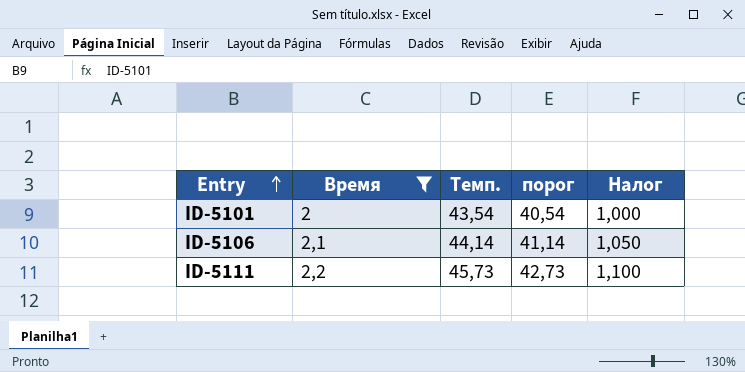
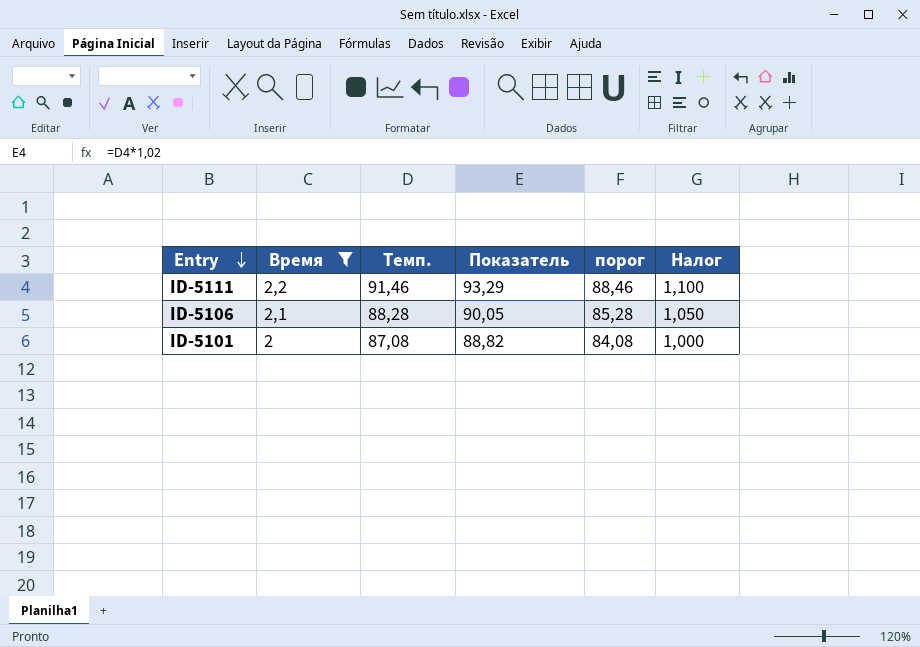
row order: Entry ascending -> Entry descending
column Показатель | formula: none -> [Темп.] * 1,02
ID-5111 | Темп.: 45,73 -> 91,46
ID-5111 | порог: 42,73 -> 88,46
ID-5106 | Темп.: 44,14 -> 88,28
ID-5106 | порог: 41,14 -> 85,28
ID-5101 | Темп.: 43,54 -> 87,08
ID-5101 | порог: 40,54 -> 84,08

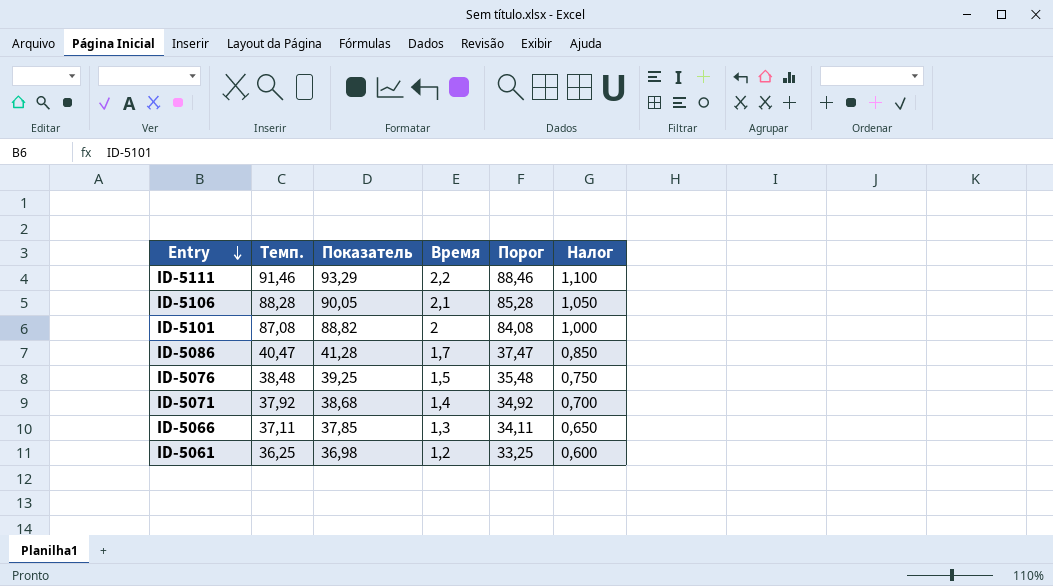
filter: Время >= 2 -> none
column Время | position: 2 -> 4
column name: порог -> Порог

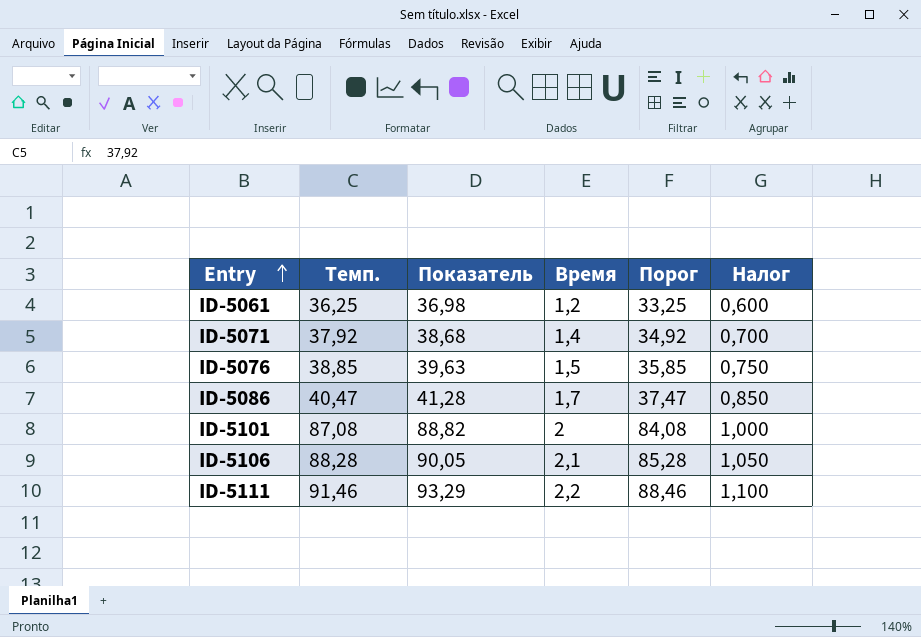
row order: Entry descending -> Entry ascending
row ID-5066: 37,11 | 37,85 | 1,3 | 34,11 | 0,650 -> none
ID-5076 | Темп.: 38,48 -> 38,85
ID-5076 | Показатель: 39,25 -> 39,63
ID-5076 | Порог: 35,48 -> 35,85

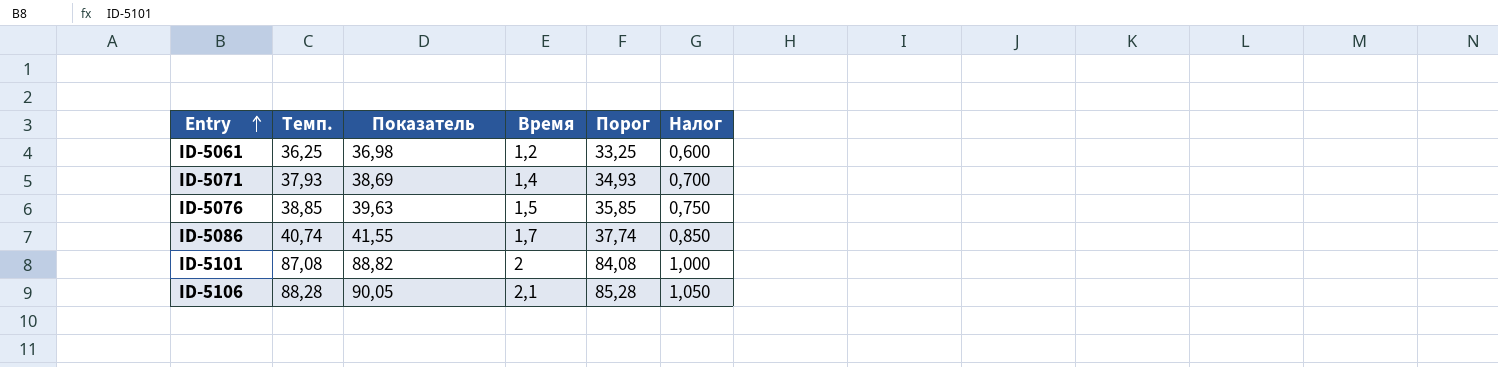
row ID-5111: 91,46 | 93,29 | 2,2 | 88,46 | 1,100 -> none
ID-5071 | Темп.: 37,92 -> 37,93
ID-5071 | Показатель: 38,68 -> 38,69
ID-5071 | Порог: 34,92 -> 34,93
ID-5086 | Темп.: 40,47 -> 40,74
ID-5086 | Показатель: 41,28 -> 41,55
ID-5086 | Порог: 37,47 -> 37,74

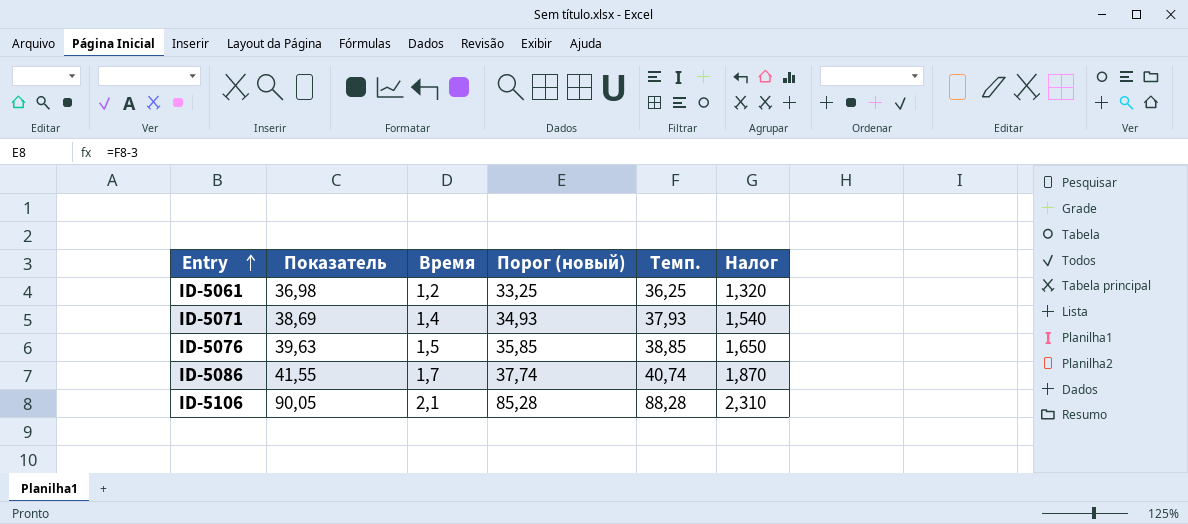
column name: Порог -> Порог (новый)
column Темп. | position: 2 -> 5
column Налог | formula: [Время] * 0,5 -> [Время] * 1,1
row ID-5101: 87,08 | 88,82 | 2 | 84,08 | 1,000 -> none

